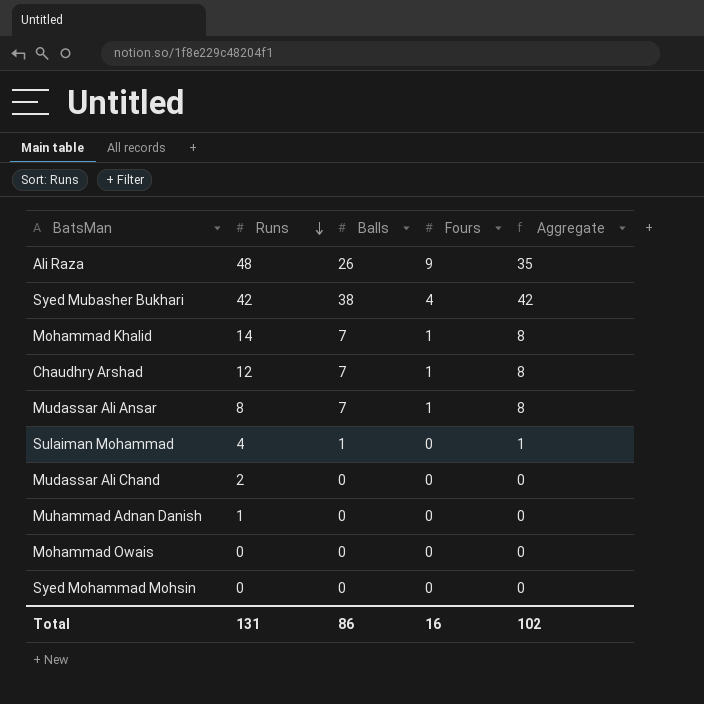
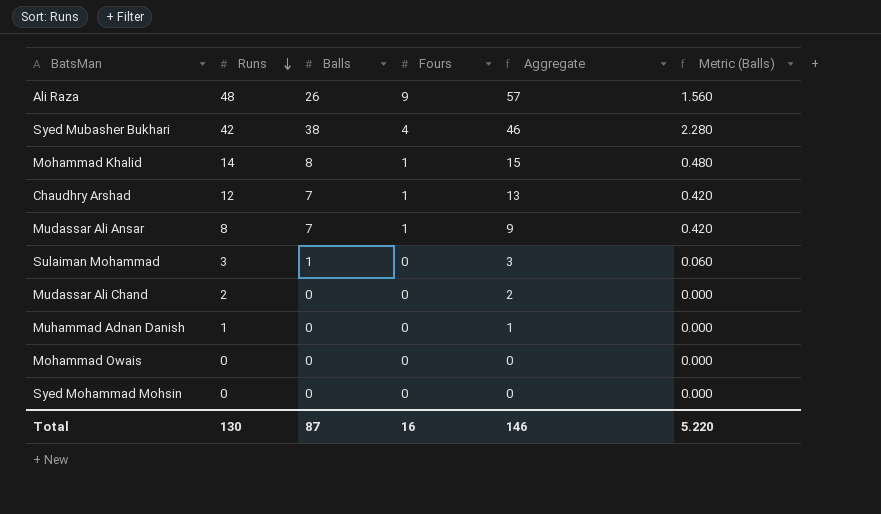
column Aggregate | formula: [Balls] + [Fours] -> [Runs] + [Fours]
column Metric (Balls) | formula: none -> [Balls] * 0.06
Mohammad Khalid | Balls: 7 -> 8
Sulaiman Mohammad | Runs: 4 -> 3
Total | Runs: 131 -> 130
Total | Balls: 86 -> 87
Total | Aggregate: 102 -> 146

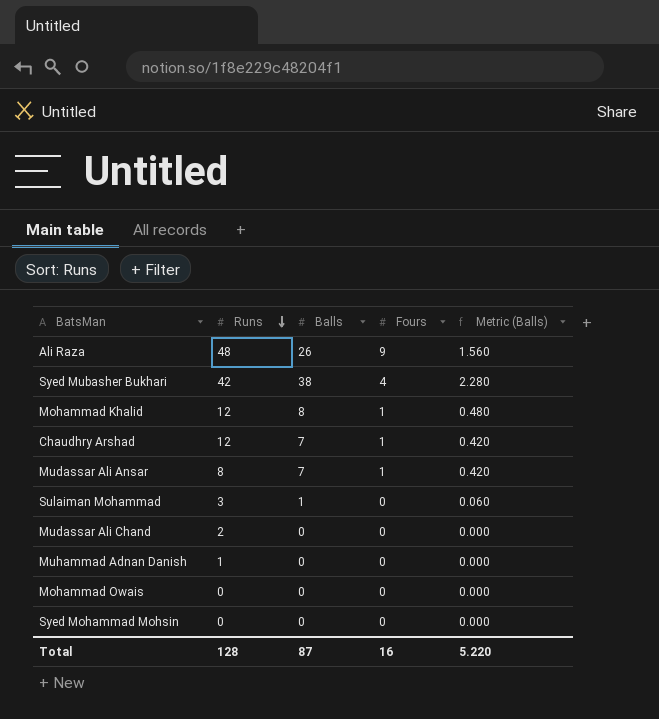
column Aggregate | formula: [Runs] + [Fours] -> none
Mohammad Khalid | Runs: 14 -> 12
Total | Runs: 130 -> 128

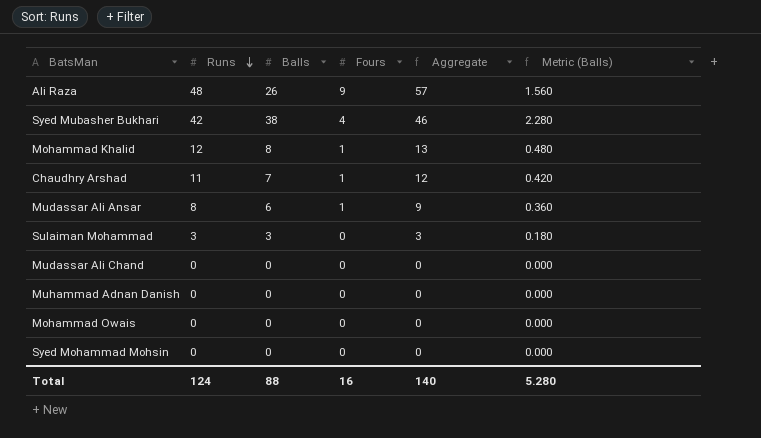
column Aggregate | formula: none -> [Runs] + [Fours]
Chaudhry Arshad | Runs: 12 -> 11
Mudassar Ali Ansar | Balls: 7 -> 6
Mudassar Ali Ansar | Metric (Balls): 0.420 -> 0.360
Sulaiman Mohammad | Balls: 1 -> 3
Sulaiman Mohammad | Metric (Balls): 0.060 -> 0.180
Mudassar Ali Chand | Runs: 2 -> 0
Muhammad Adnan Danish | Runs: 1 -> 0
Total | Runs: 128 -> 124
Total | Balls: 87 -> 88
Total | Metric (Balls): 5.220 -> 5.280

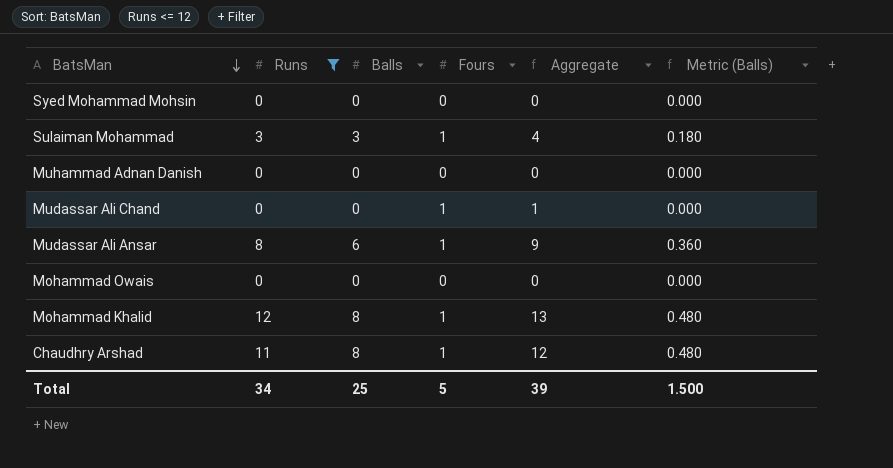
filter: none -> Runs <= 12
row order: Runs descending -> BatsMan descending
Sulaiman Mohammad | Fours: 0 -> 1
Sulaiman Mohammad | Aggregate: 3 -> 4
Mudassar Ali Chand | Fours: 0 -> 1
Mudassar Ali Chand | Aggregate: 0 -> 1
Chaudhry Arshad | Balls: 7 -> 8
Chaudhry Arshad | Metric (Balls): 0.420 -> 0.480
Total | Runs: 124 -> 34
Total | Balls: 88 -> 25
Total | Fours: 16 -> 5
Total | Aggregate: 140 -> 39
Total | Metric (Balls): 5.280 -> 1.500

